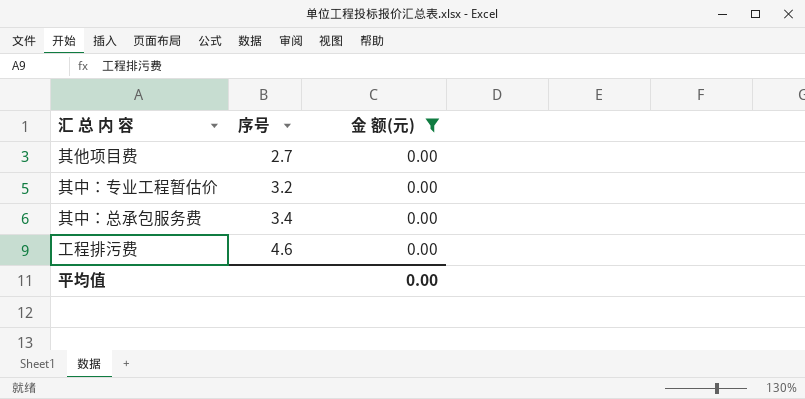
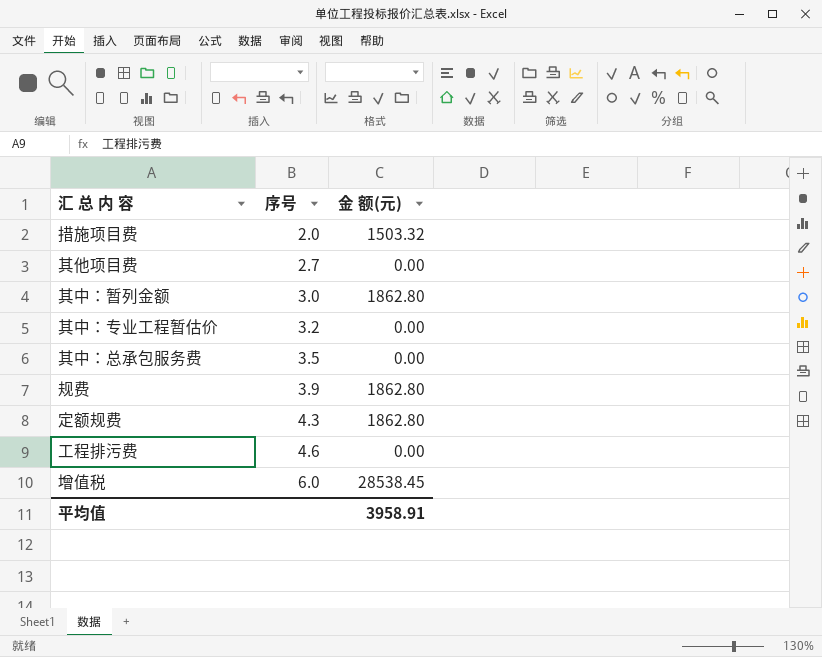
filter: 金 额(元) = 0.00 -> none
其中：总承包服务费 | 序号: 3.4 -> 3.5
平均值 | 金 额(元): 0.00 -> 3958.91

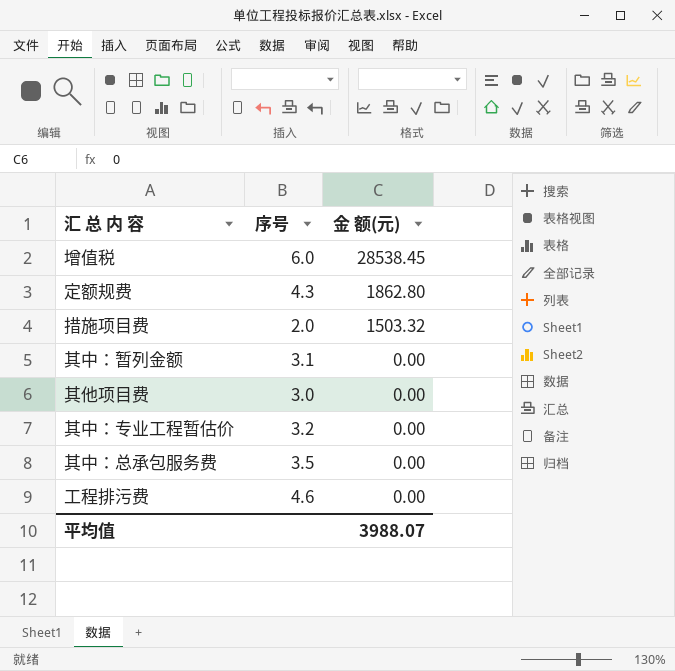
row order: 序号 ascending -> 金 额(元) descending
row 规费: 3.9 | 1862.80 -> none
其中：暂列金额 | 序号: 3.0 -> 3.1
其中：暂列金额 | 金 额(元): 1862.80 -> 0.00
其他项目费 | 序号: 2.7 -> 3.0
平均值 | 金 额(元): 3958.91 -> 3988.07

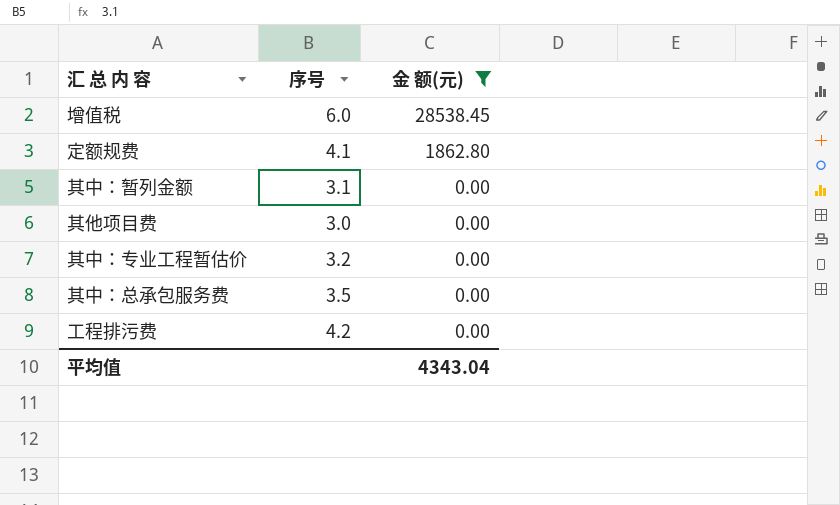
filter: none -> 金 额(元) != 1503.32
定额规费 | 序号: 4.3 -> 4.1
工程排污费 | 序号: 4.6 -> 4.2
平均值 | 金 额(元): 3988.07 -> 4343.04

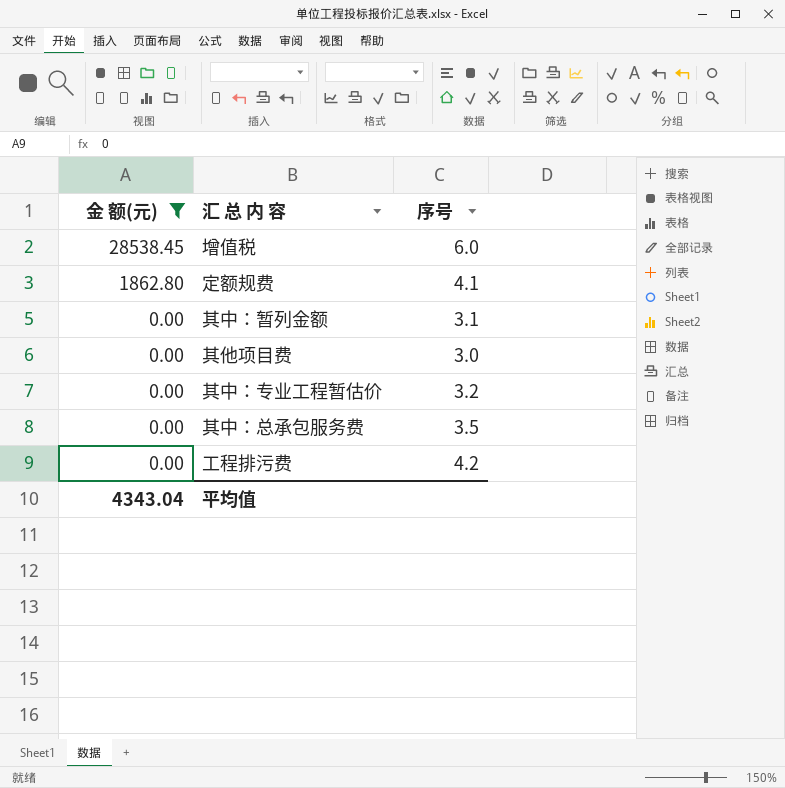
column 金 额(元) | position: 3 -> 1

